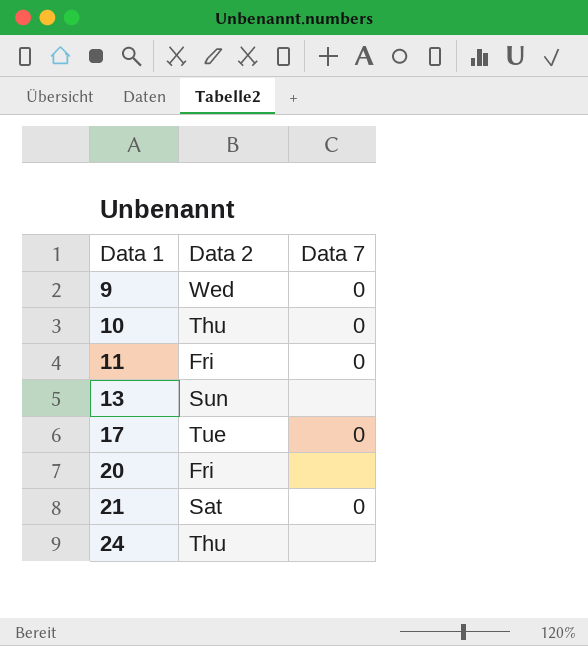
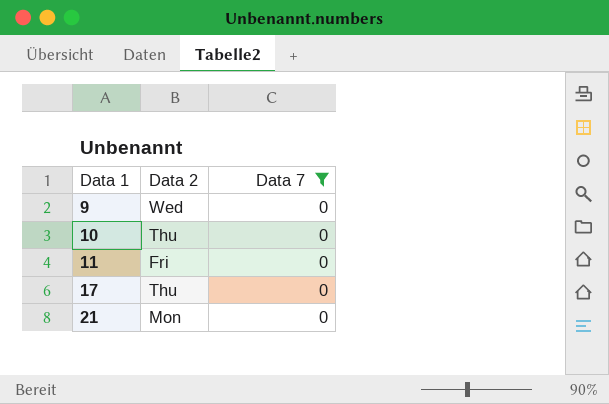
filter: none -> Data 7 = 0
17 | Data 2: Tue -> Thu
21 | Data 2: Sat -> Mon

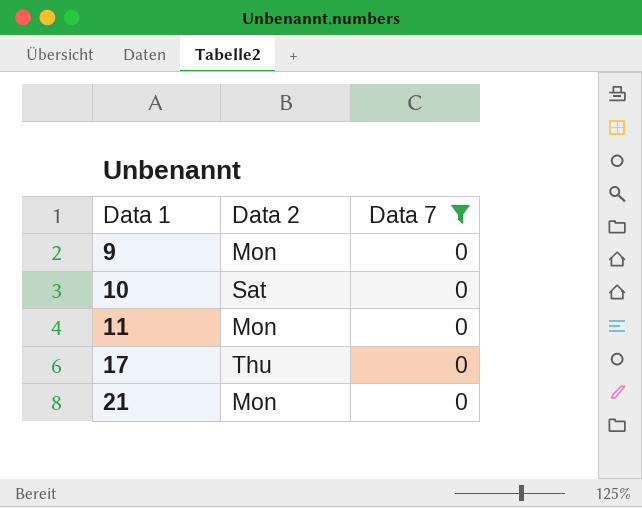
9 | Data 2: Wed -> Mon
10 | Data 2: Thu -> Sat
11 | Data 2: Fri -> Mon

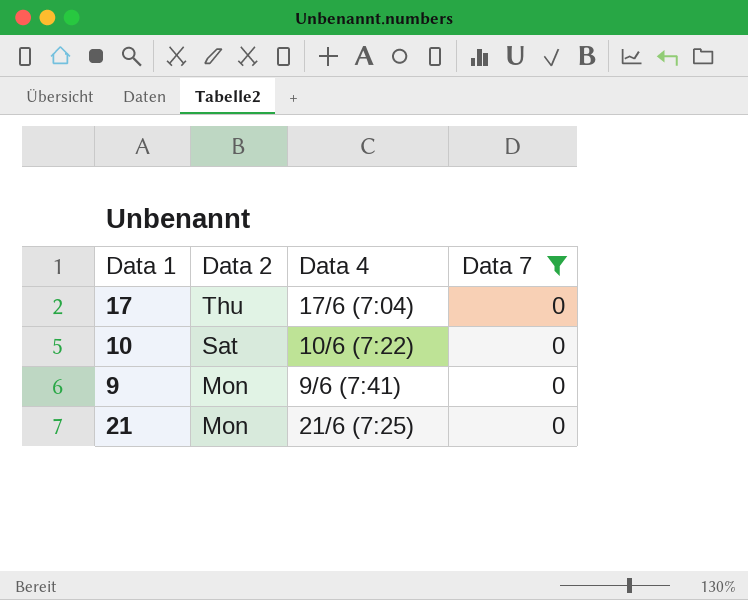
row order: Data 1 ascending -> Data 2 descending
column Data 4 | position: none -> 3
row 11: Mon | 0 -> none

